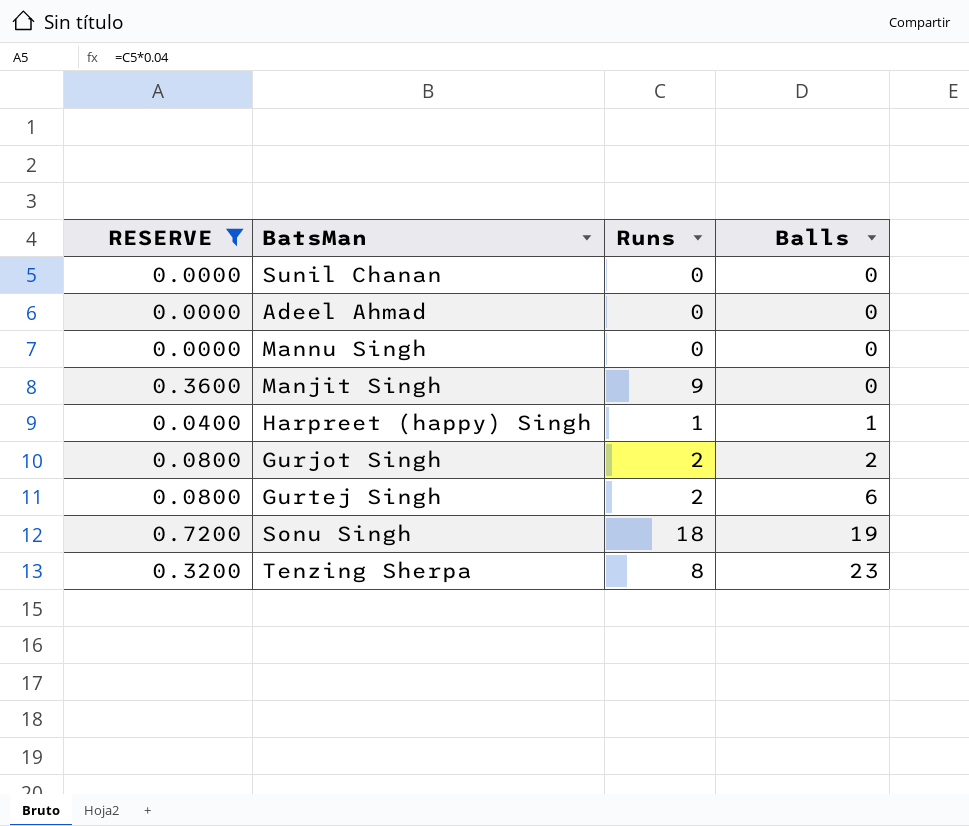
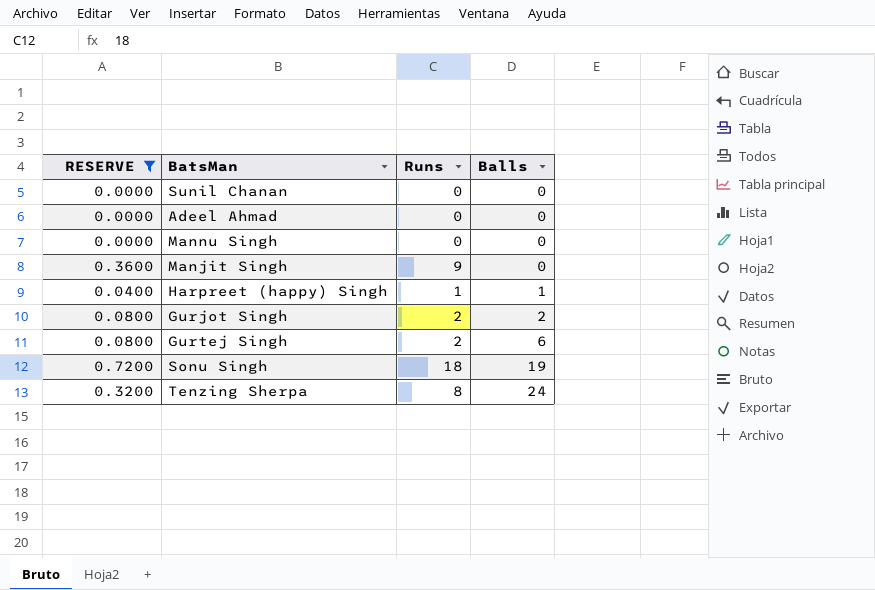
Tenzing Sherpa | Balls: 23 -> 24

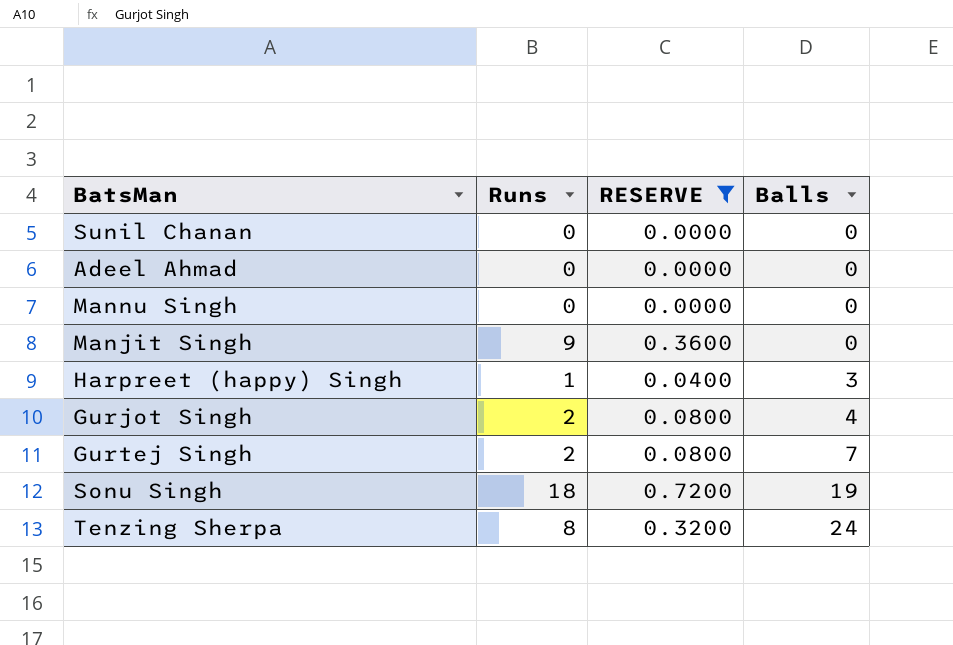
column RESERVE | position: 1 -> 3
Harpreet (happy) Singh | Balls: 1 -> 3
Gurjot Singh | Balls: 2 -> 4
Gurtej Singh | Balls: 6 -> 7

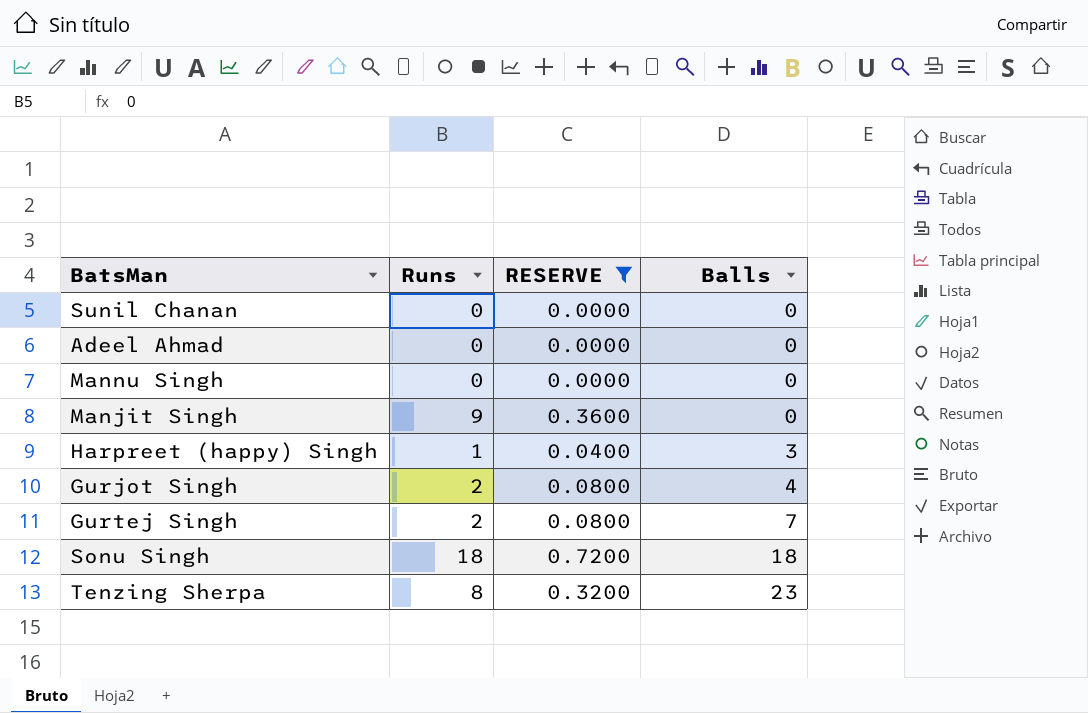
Sonu Singh | Balls: 19 -> 18
Tenzing Sherpa | Balls: 24 -> 23

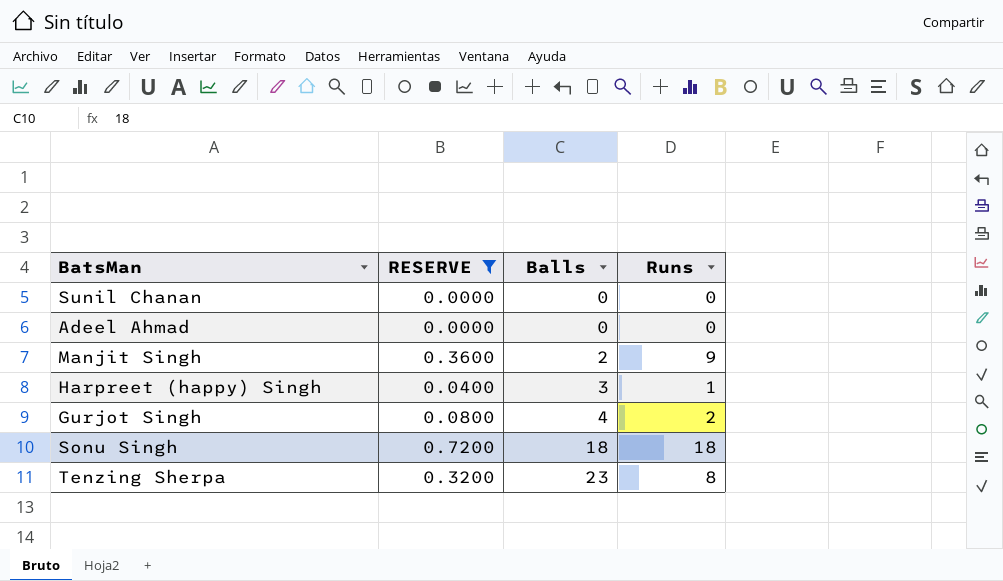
column Runs | position: 2 -> 4
row Mannu Singh: 0 | 0.0000 | 0 -> none
row Gurtej Singh: 2 | 0.0800 | 7 -> none
Manjit Singh | Balls: 0 -> 2

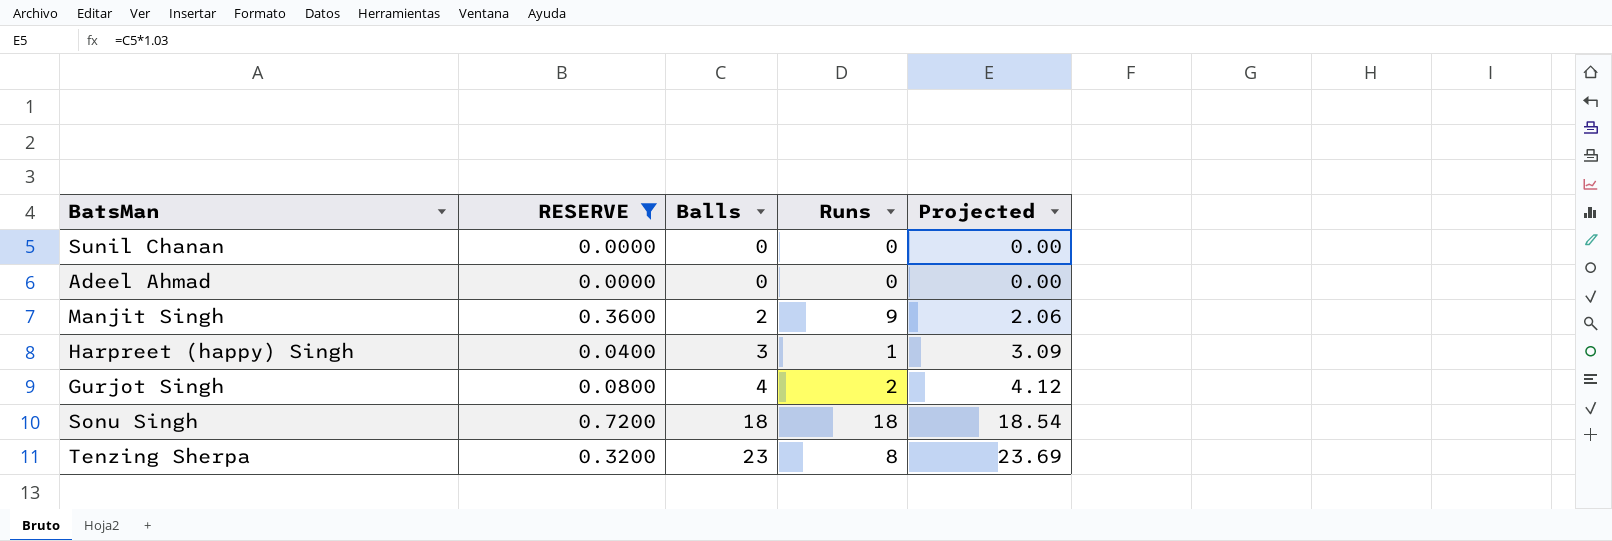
column Projected | formula: none -> [Balls] * 1.03

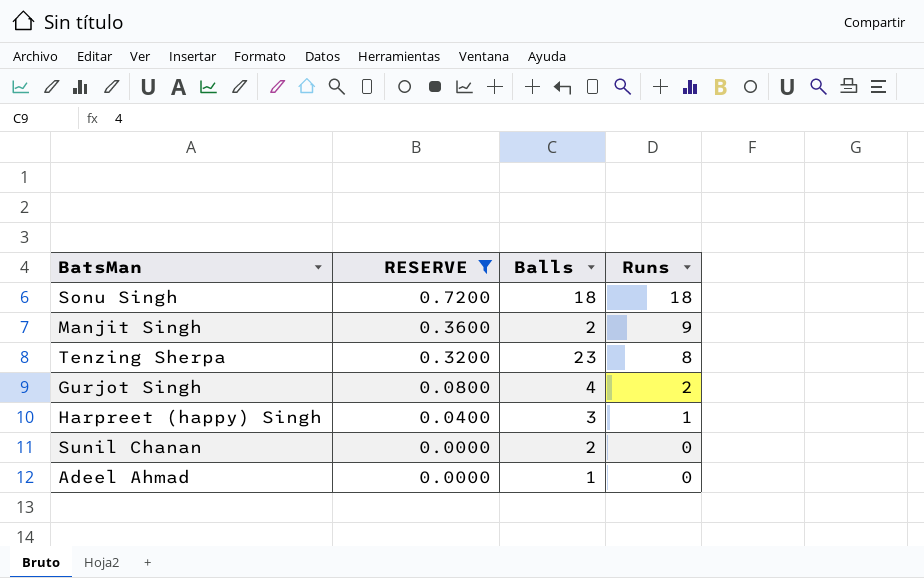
row order: Balls ascending -> RESERVE descending
column Projected | formula: [Balls] * 1.03 -> none
Sunil Chanan | Balls: 0 -> 2
Adeel Ahmad | Balls: 0 -> 1

